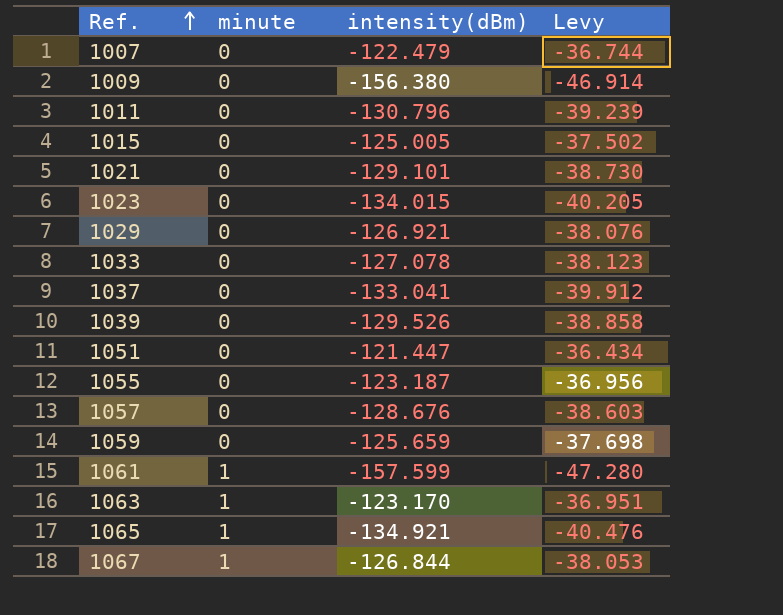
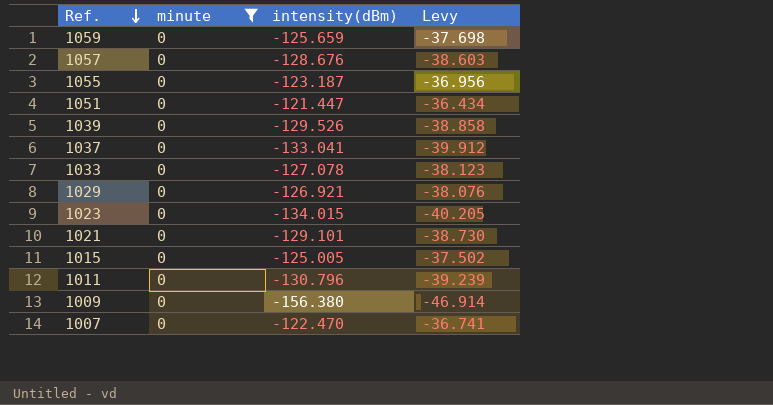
filter: none -> minute = 0
row order: Ref. ascending -> Ref. descending
1007 | intensity(dBm): -122.479 -> -122.470
1007 | Levy: -36.744 -> -36.741

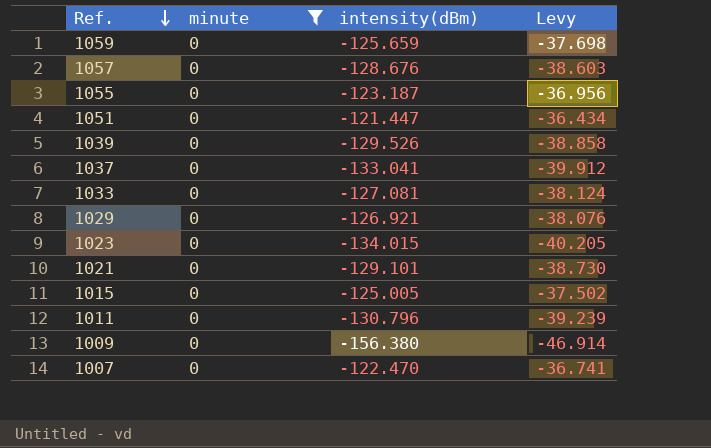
1033 | intensity(dBm): -127.078 -> -127.081
1033 | Levy: -38.123 -> -38.124

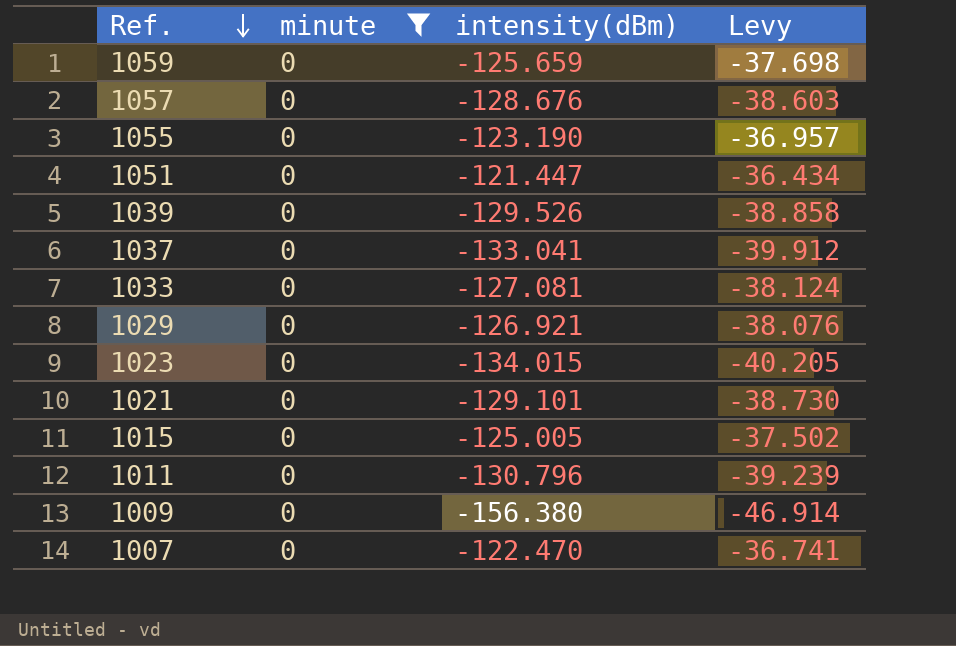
1055 | intensity(dBm): -123.187 -> -123.190
1055 | Levy: -36.956 -> -36.957

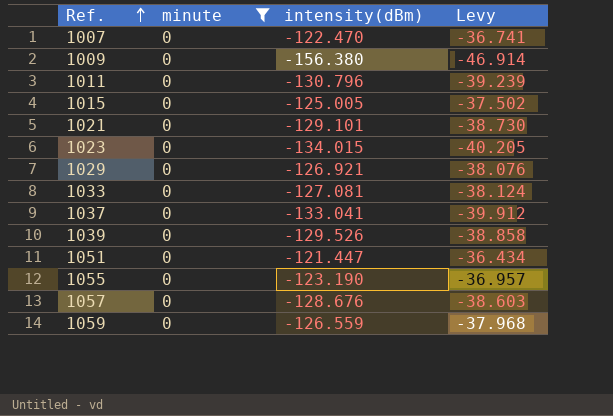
row order: Ref. descending -> Ref. ascending
1059 | intensity(dBm): -125.659 -> -126.559
1059 | Levy: -37.698 -> -37.968

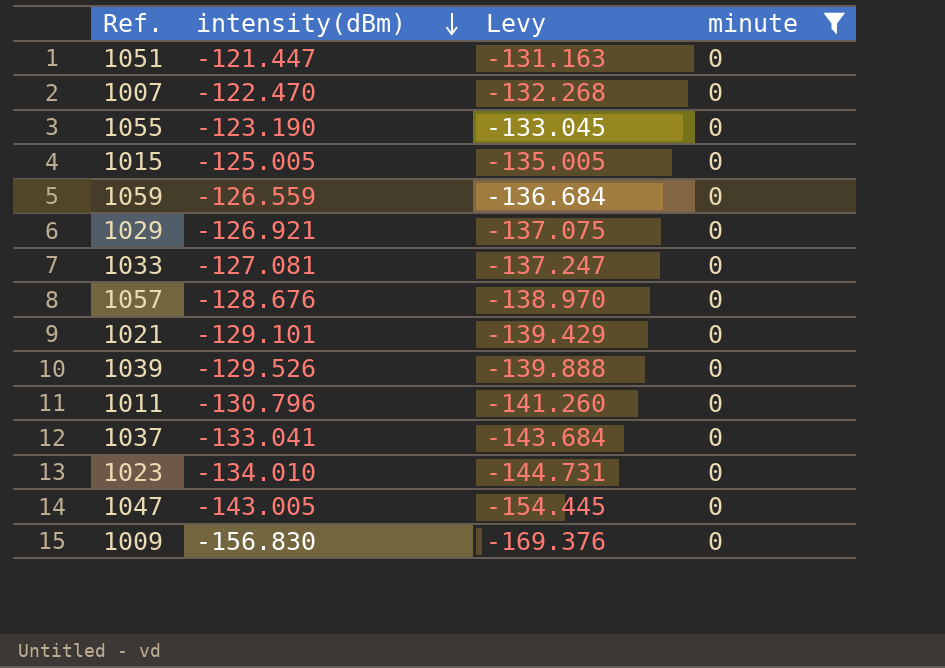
row order: Ref. ascending -> intensity(dBm) descending
column Levy | formula: [intensity(dBm)] * 0.3 -> [intensity(dBm)] * 1.08
column minute | position: 2 -> 4
1023 | intensity(dBm): -134.015 -> -134.010
row 1047: none -> -143.005 | -154.445 | 0
1009 | intensity(dBm): -156.380 -> -156.830

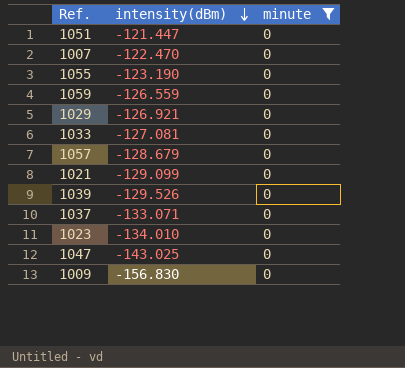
column Levy | formula: [intensity(dBm)] * 1.08 -> none
row 1015: -125.005 | -135.005 | 0 -> none
row 1011: -130.796 | -141.260 | 0 -> none
1057 | intensity(dBm): -128.676 -> -128.679
1021 | intensity(dBm): -129.101 -> -129.099
1037 | intensity(dBm): -133.041 -> -133.071
1047 | intensity(dBm): -143.005 -> -143.025

